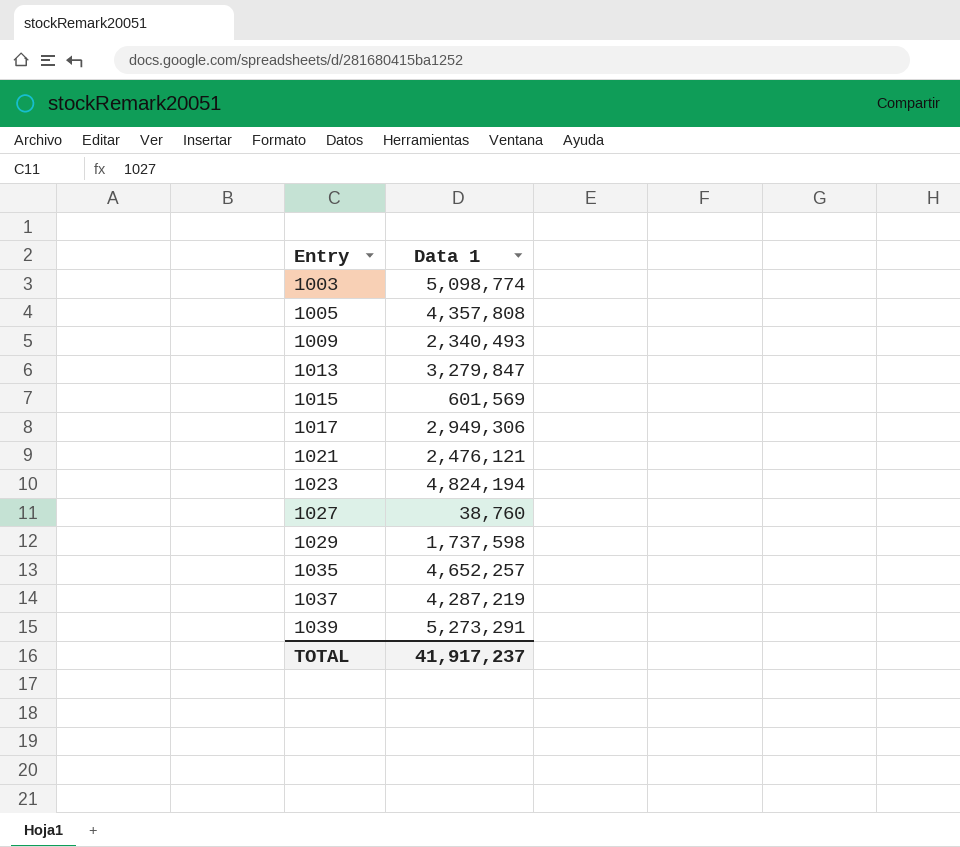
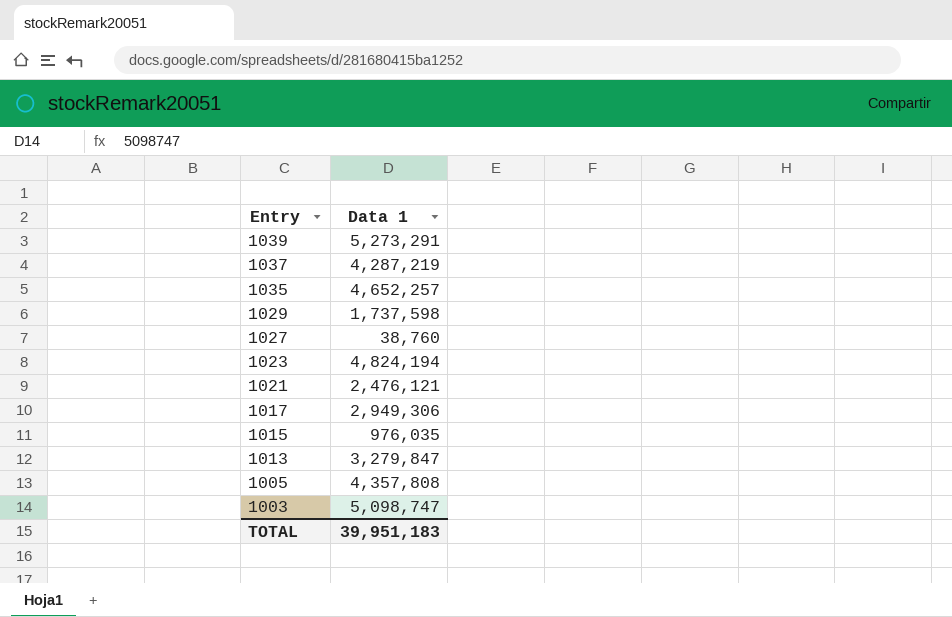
row order: Entry ascending -> Entry descending
row 1009: 2,340,493 -> none
1015 | Data 1: 601,569 -> 976,035
1003 | Data 1: 5,098,774 -> 5,098,747
TOTAL | Data 1: 41,917,237 -> 39,951,183

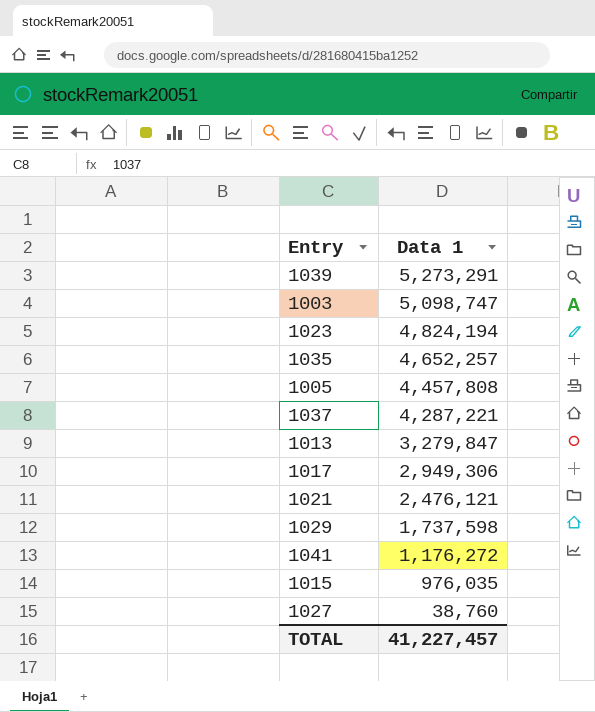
row order: Entry descending -> Data 1 descending
1005 | Data 1: 4,357,808 -> 4,457,808
1037 | Data 1: 4,287,219 -> 4,287,221
row 1041: none -> 1,176,272
TOTAL | Data 1: 39,951,183 -> 41,227,457

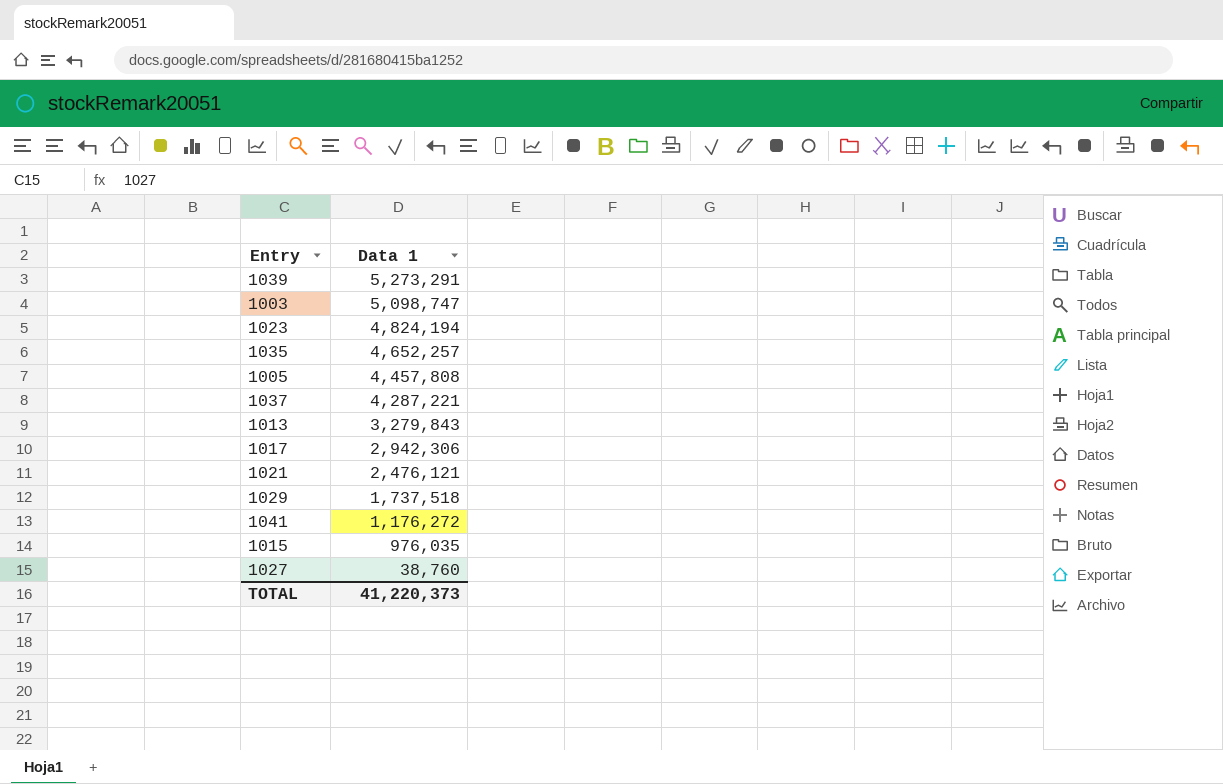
1013 | Data 1: 3,279,847 -> 3,279,843
1017 | Data 1: 2,949,306 -> 2,942,306
1029 | Data 1: 1,737,598 -> 1,737,518
TOTAL | Data 1: 41,227,457 -> 41,220,373

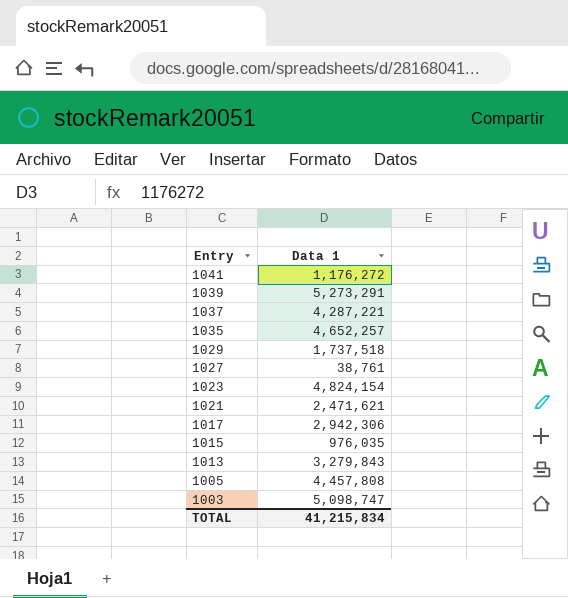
row order: Data 1 descending -> Entry descending
1027 | Data 1: 38,760 -> 38,761
1023 | Data 1: 4,824,194 -> 4,824,154
1021 | Data 1: 2,476,121 -> 2,471,621
TOTAL | Data 1: 41,220,373 -> 41,215,834

